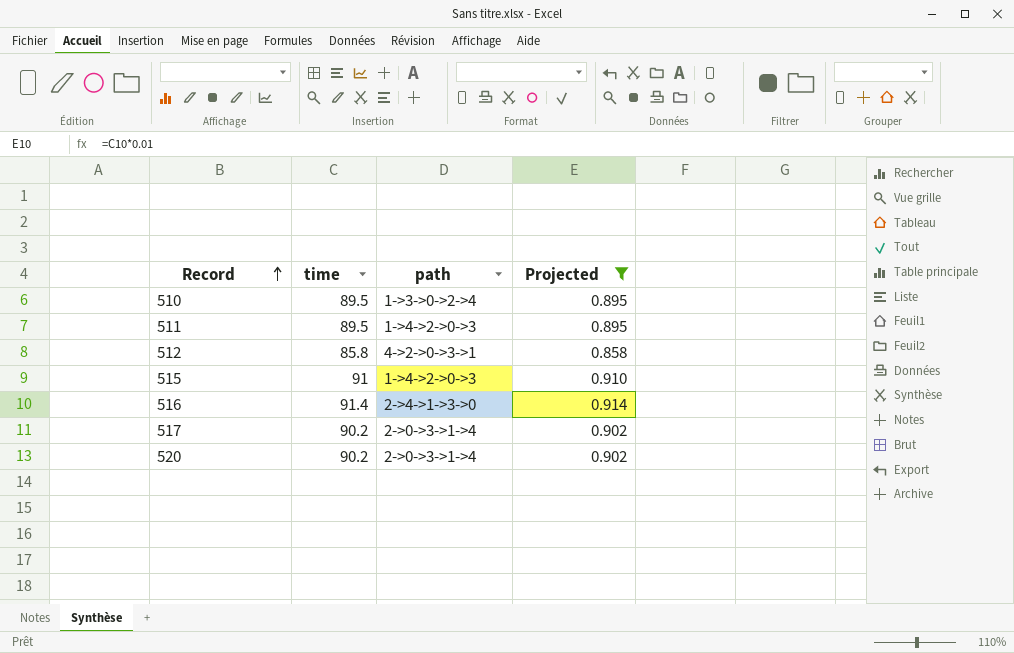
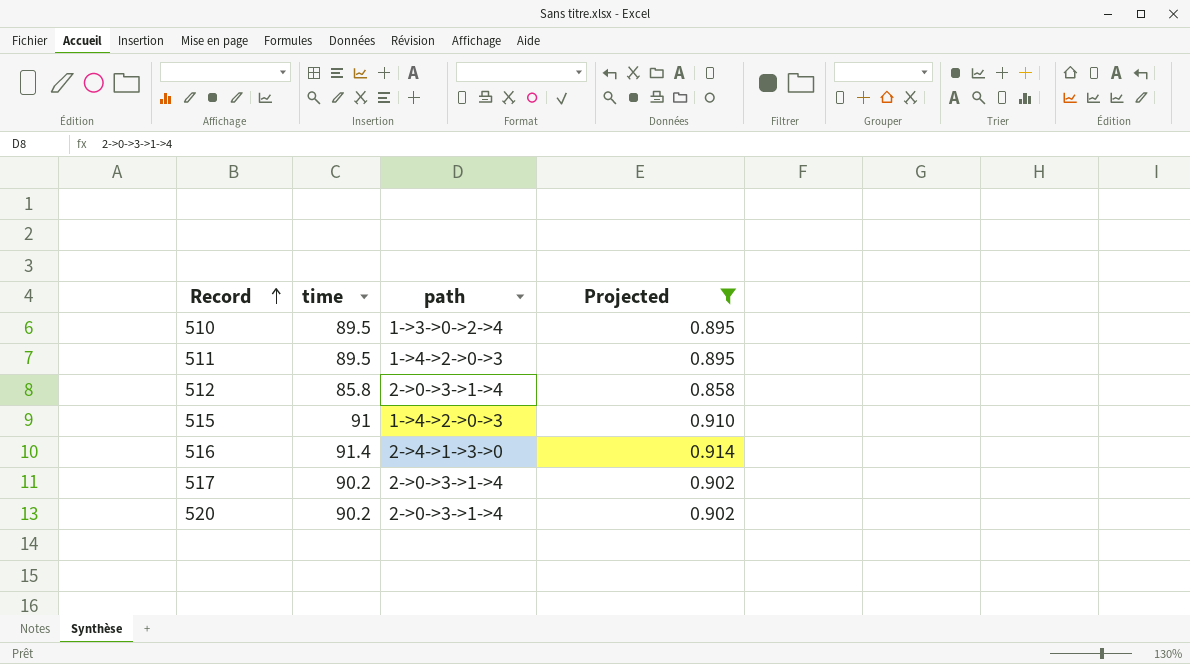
512 | path: 4->2->0->3->1 -> 2->0->3->1->4

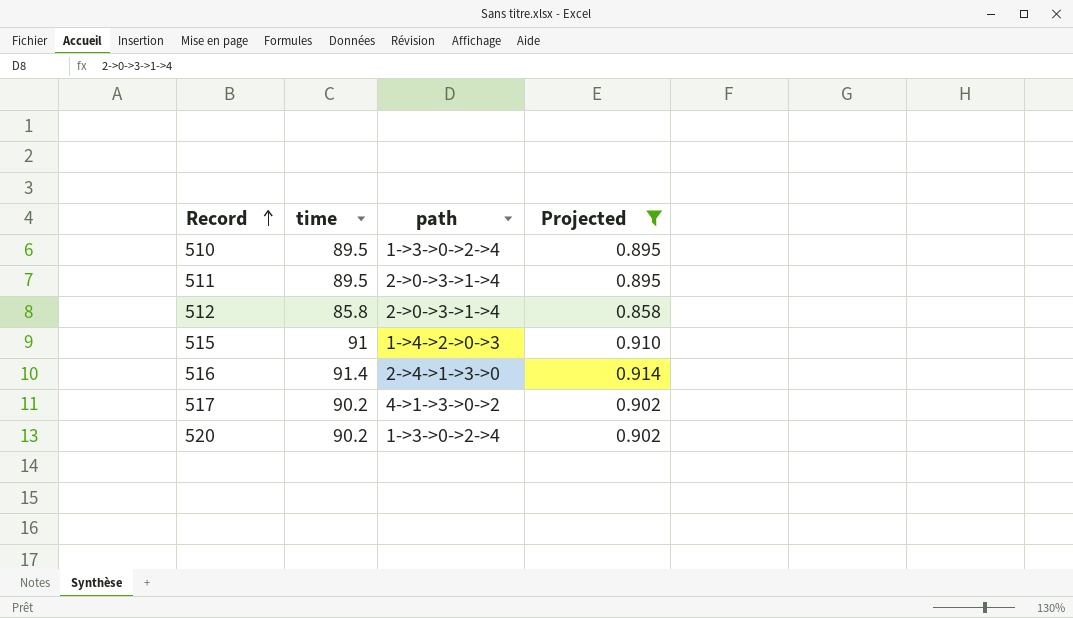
511 | path: 1->4->2->0->3 -> 2->0->3->1->4
517 | path: 2->0->3->1->4 -> 4->1->3->0->2
520 | path: 2->0->3->1->4 -> 1->3->0->2->4

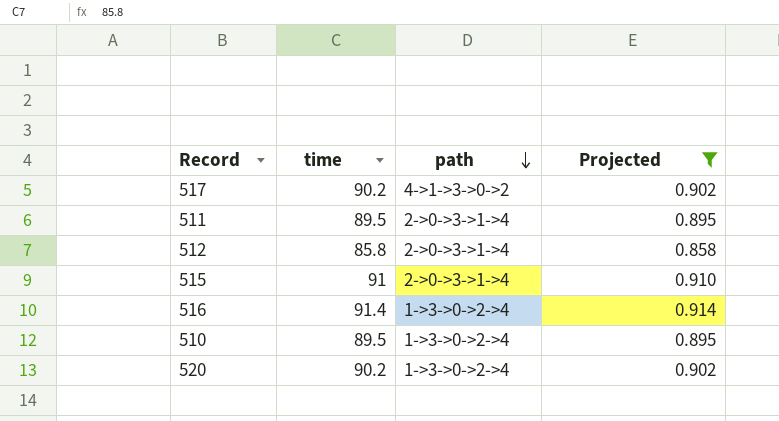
row order: Record ascending -> path descending
515 | path: 1->4->2->0->3 -> 2->0->3->1->4
516 | path: 2->4->1->3->0 -> 1->3->0->2->4

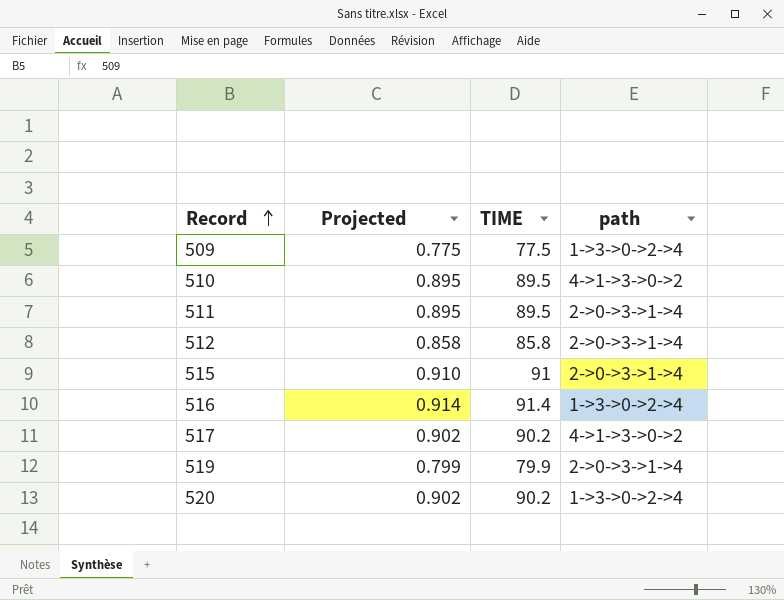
filter: Projected >= 0.858 -> none
row order: path descending -> Record ascending
column Projected | position: 4 -> 2
column name: time -> TIME
510 | path: 1->3->0->2->4 -> 4->1->3->0->2

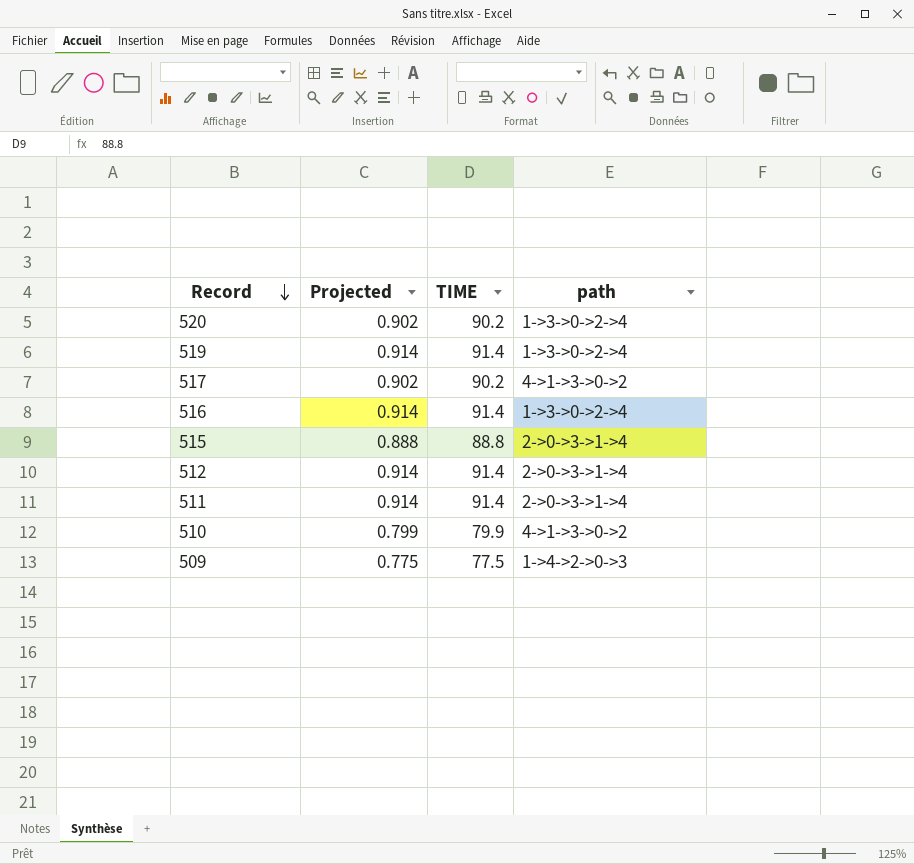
row order: Record ascending -> Record descending
519 | Projected: 0.799 -> 0.914
519 | TIME: 79.9 -> 91.4
519 | path: 2->0->3->1->4 -> 1->3->0->2->4
515 | Projected: 0.910 -> 0.888
515 | TIME: 91 -> 88.8
512 | Projected: 0.858 -> 0.914
512 | TIME: 85.8 -> 91.4
511 | Projected: 0.895 -> 0.914
511 | TIME: 89.5 -> 91.4
510 | Projected: 0.895 -> 0.799
510 | TIME: 89.5 -> 79.9
509 | path: 1->3->0->2->4 -> 1->4->2->0->3

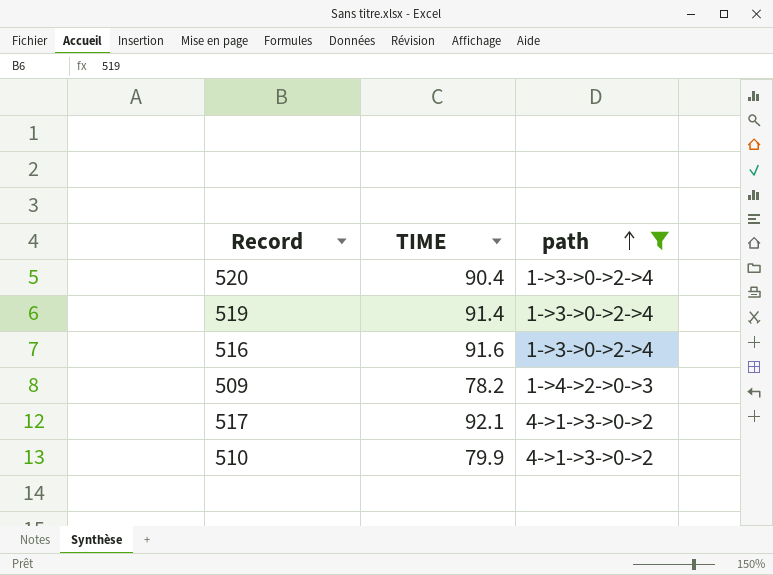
filter: none -> path != 2->0->3->1->4
row order: Record descending -> path ascending
column Projected | formula: [TIME] * 0.01 -> none
520 | TIME: 90.2 -> 90.4
516 | TIME: 91.4 -> 91.6
509 | TIME: 77.5 -> 78.2
517 | TIME: 90.2 -> 92.1

